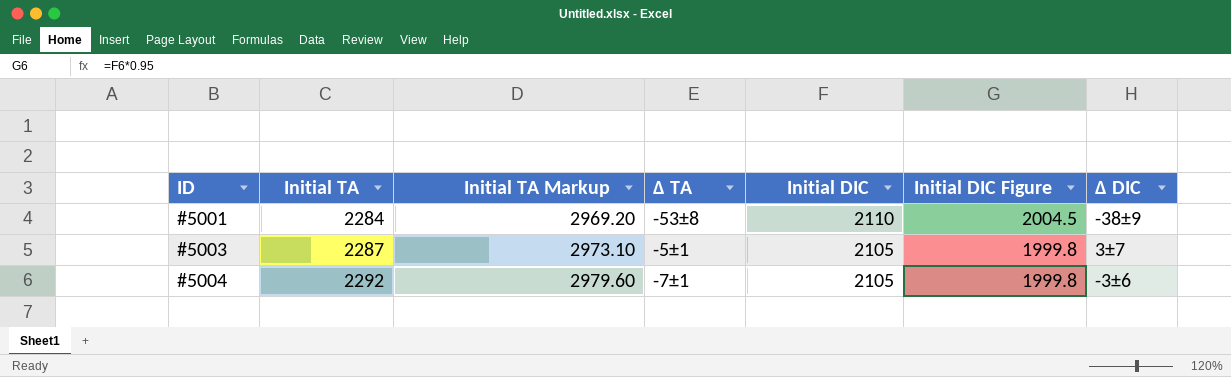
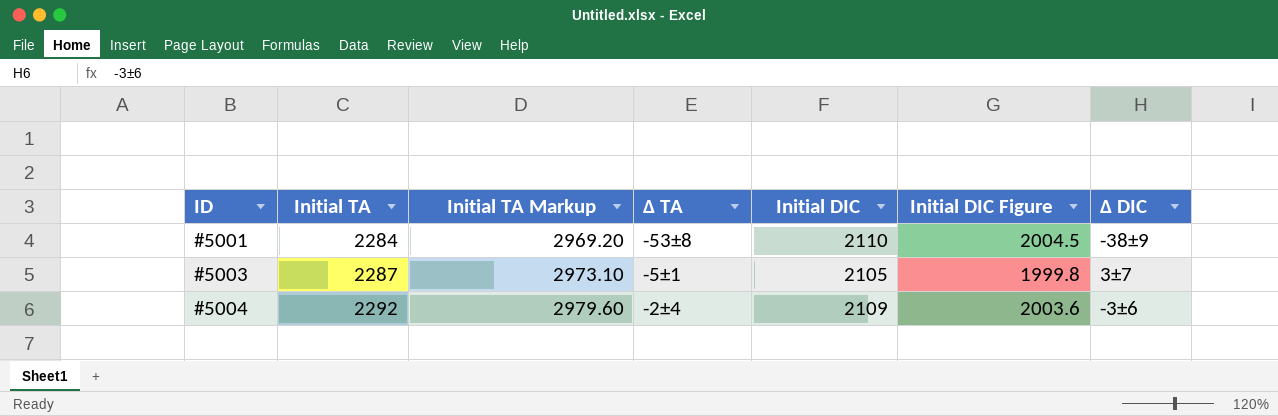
#5004 | Δ TA: -7±1 -> -2±4
#5004 | Initial DIC: 2105 -> 2109
#5004 | Initial DIC Figure: 1999.8 -> 2003.6

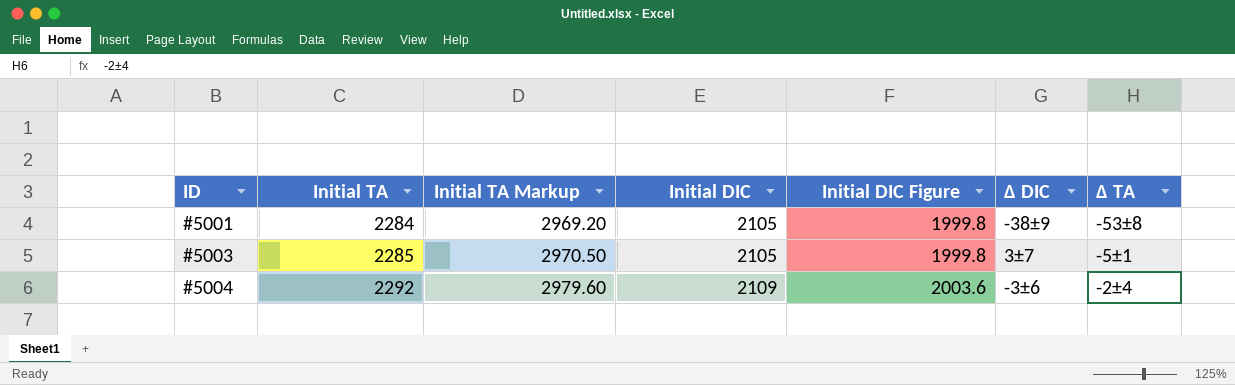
column Δ TA | position: 4 -> 7
#5001 | Initial DIC: 2110 -> 2105
#5001 | Initial DIC Figure: 2004.5 -> 1999.8
#5003 | Initial TA: 2287 -> 2285
#5003 | Initial TA Markup: 2973.10 -> 2970.50

